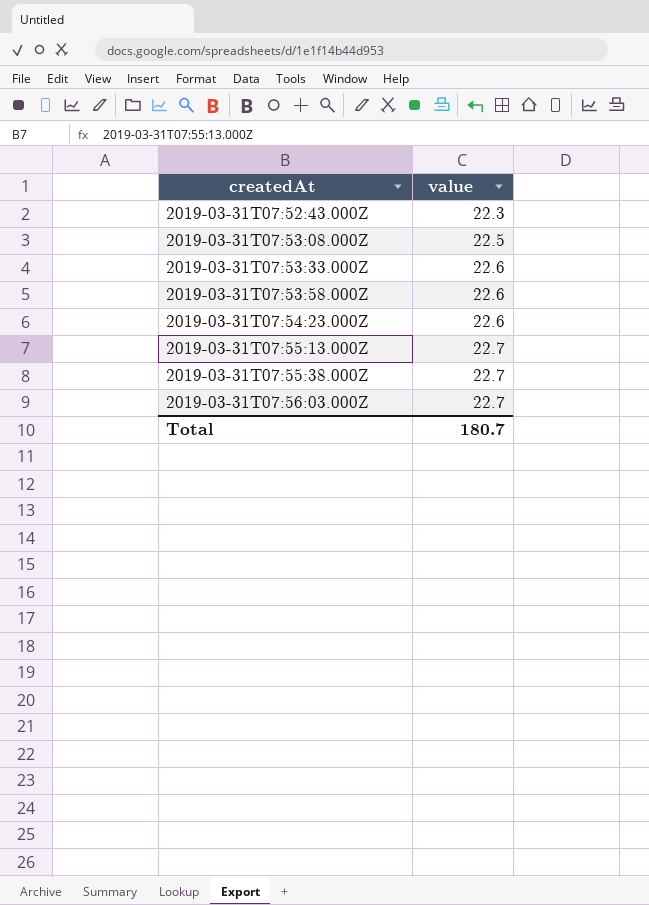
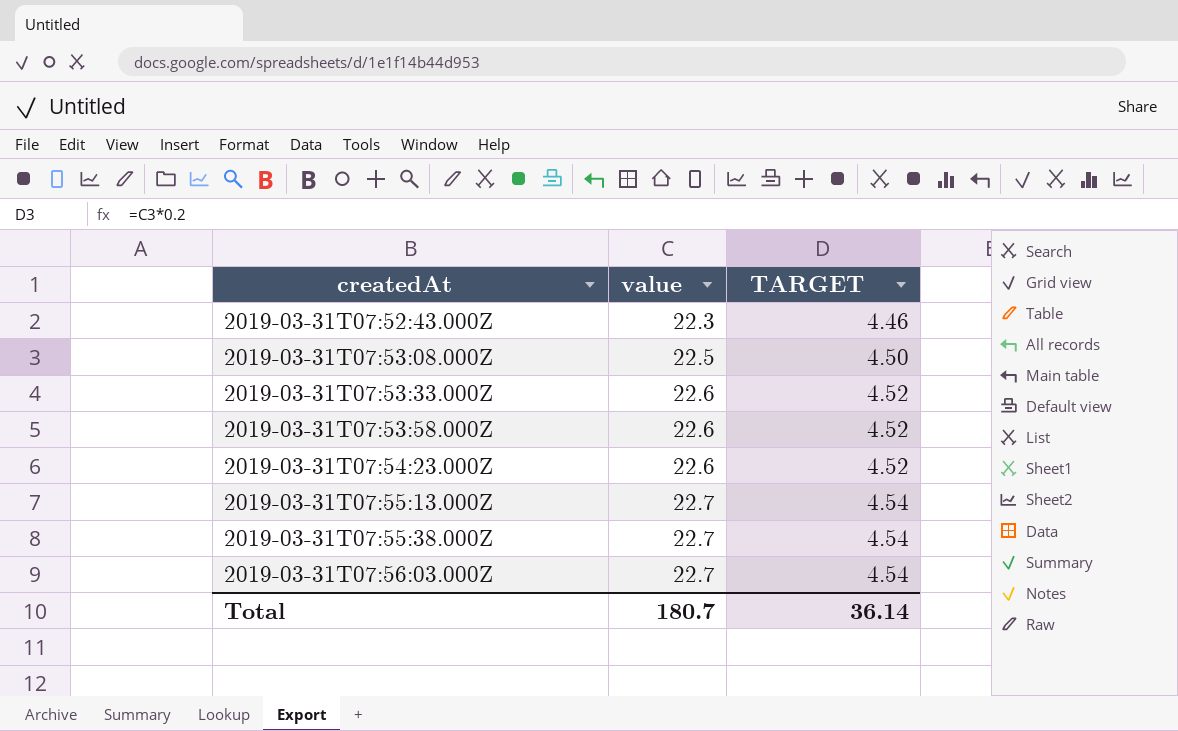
column TARGET | formula: none -> [value] * 0.2

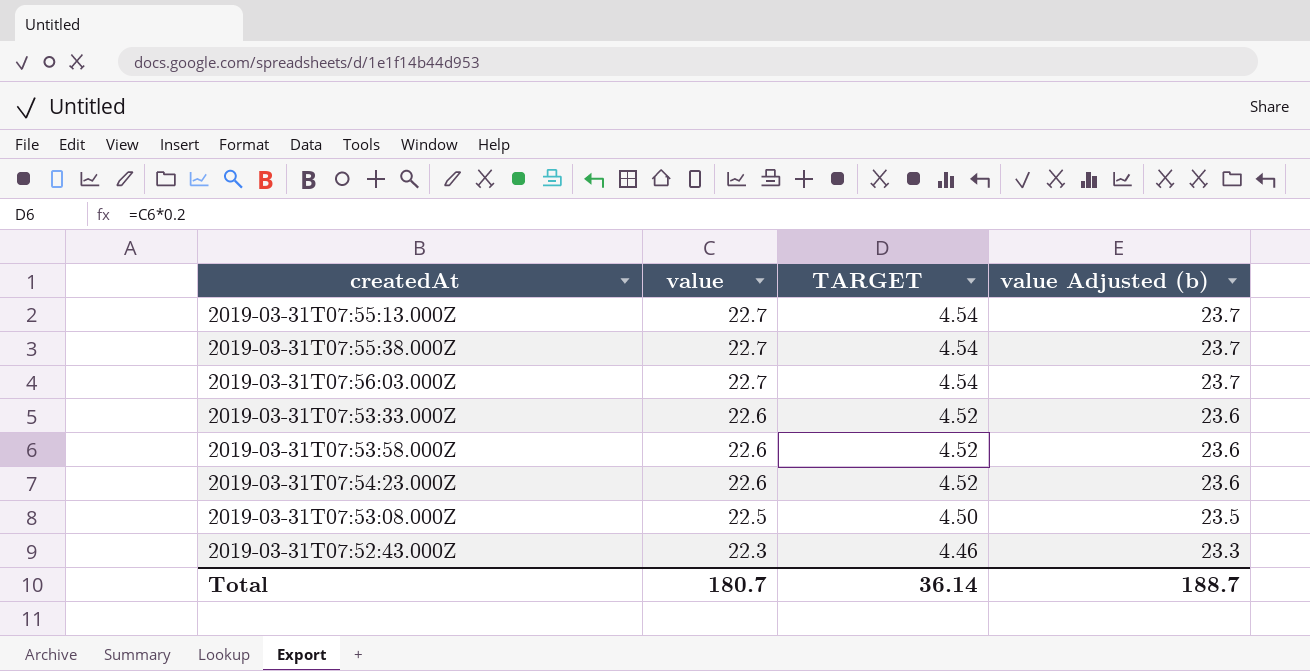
row order: createdAt ascending -> value descending
column value Adjusted (b) | formula: none -> [value] + 1

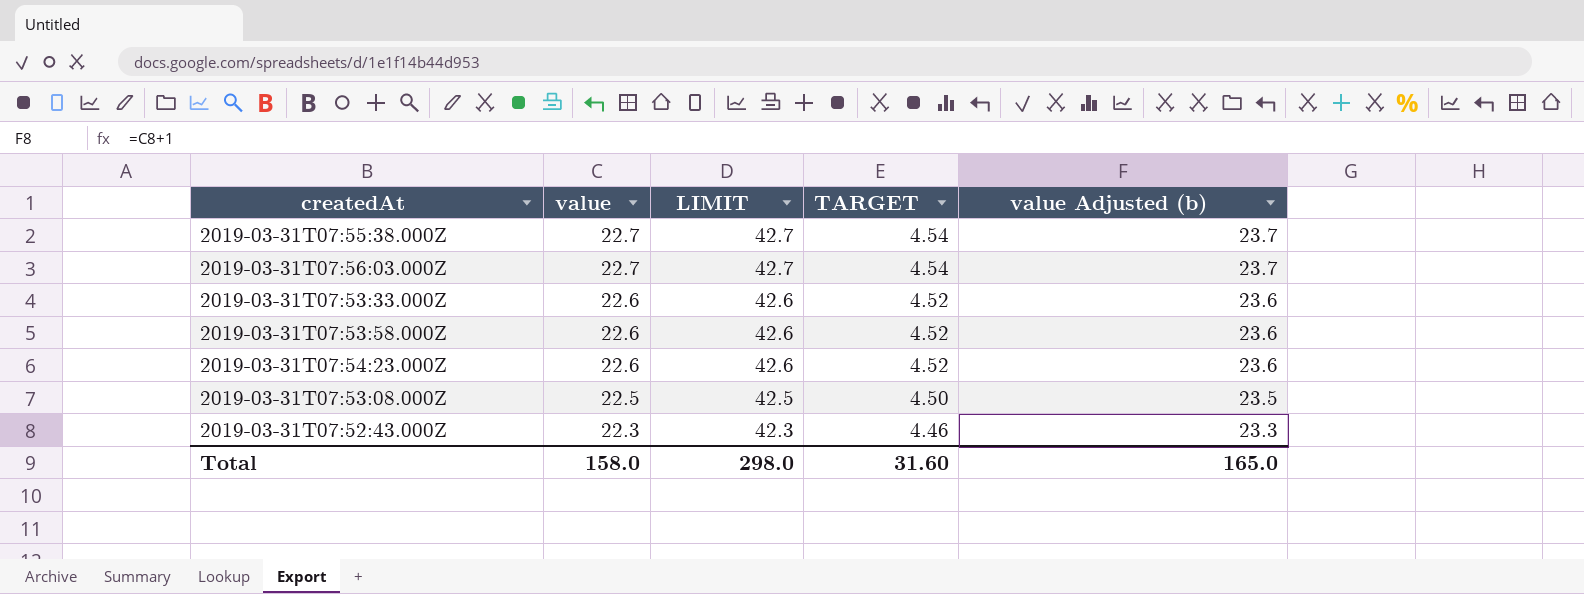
column LIMIT | formula: none -> [value] + 20
row 2019-03-31T07:55:13.000Z: 22.7 | 4.54 | 23.7 -> none
Total | value: 180.7 -> 158.0
Total | TARGET: 36.14 -> 31.60
Total | value Adjusted (b): 188.7 -> 165.0

